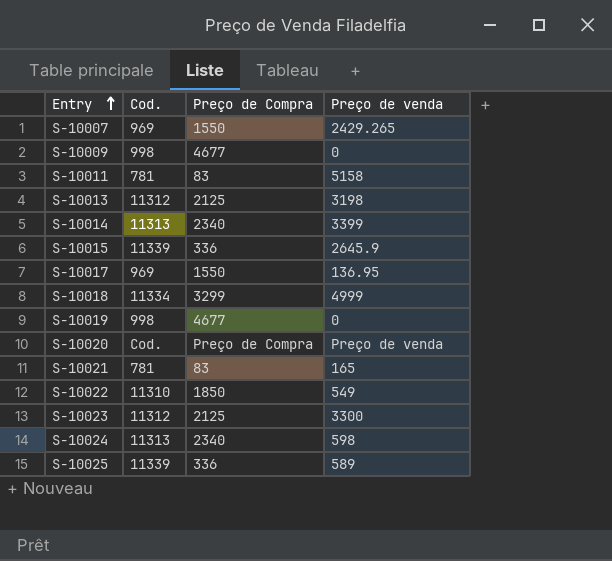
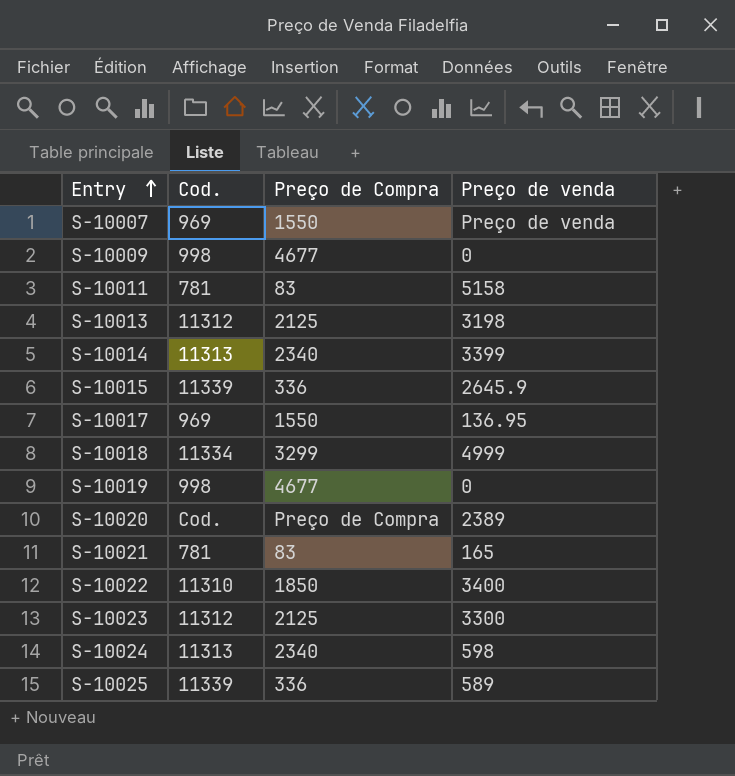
S-10007 | Preço de venda: 2429.265 -> Preço de venda
S-10020 | Preço de venda: Preço de venda -> 2389
S-10022 | Preço de venda: 549 -> 3400

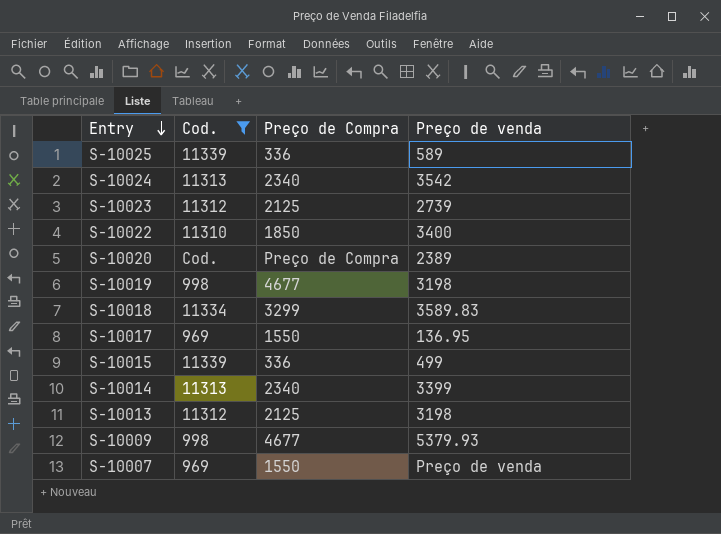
filter: none -> Cod. != 781
row order: Entry ascending -> Entry descending
S-10024 | Preço de venda: 598 -> 3542
S-10023 | Preço de venda: 3300 -> 2739
S-10019 | Preço de venda: 0 -> 3198
S-10018 | Preço de venda: 4999 -> 3589.83
S-10015 | Preço de venda: 2645.9 -> 499
S-10009 | Preço de venda: 0 -> 5379.93

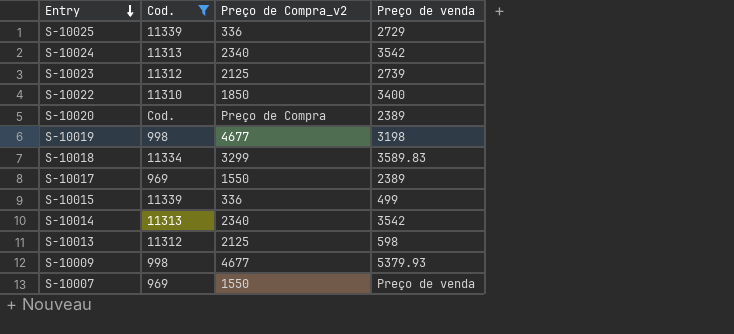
column name: Preço de Compra -> Preço de Compra_v2
S-10025 | Preço de venda: 589 -> 2729
S-10017 | Preço de venda: 136.95 -> 2389
S-10014 | Preço de venda: 3399 -> 3542
S-10013 | Preço de venda: 3198 -> 598

